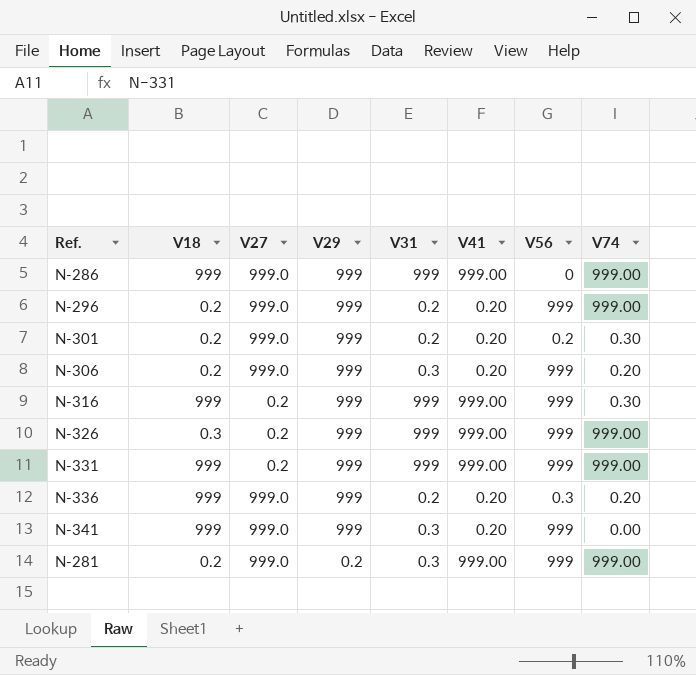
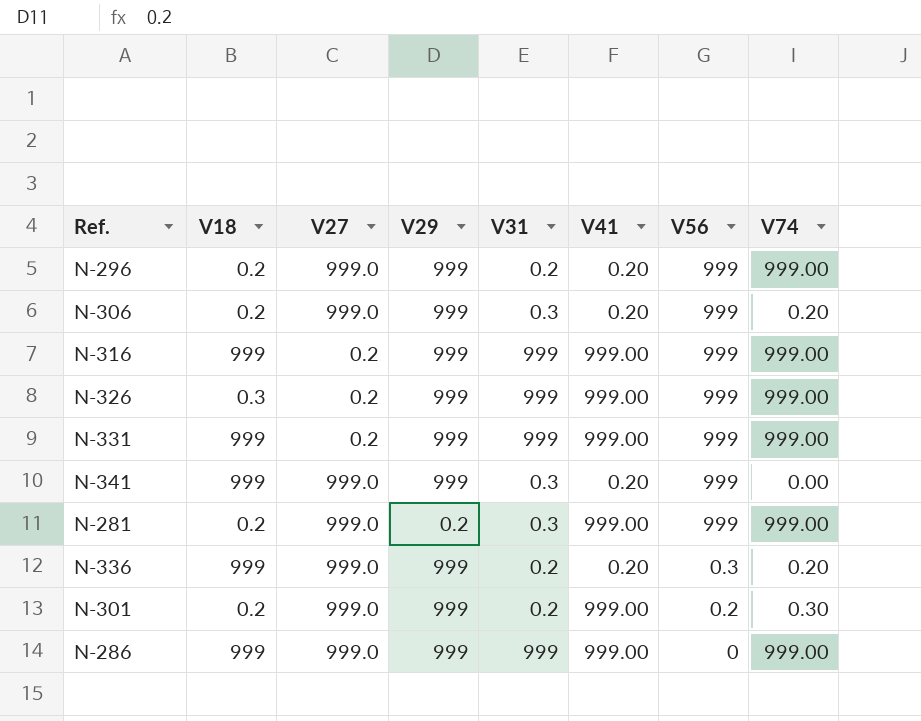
row order: V29 descending -> V56 descending
N-316 | V74: 0.30 -> 999.00
N-301 | V41: 0.20 -> 999.00

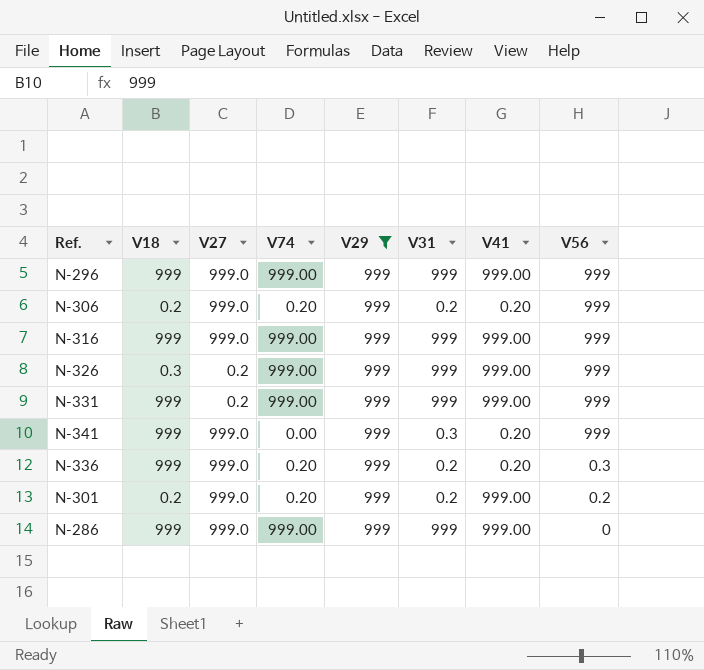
filter: none -> V29 = 999
column V74 | position: 8 -> 4
N-296 | V18: 0.2 -> 999
N-296 | V31: 0.2 -> 999
N-296 | V41: 0.20 -> 999.00
N-306 | V31: 0.3 -> 0.2
N-316 | V27: 0.2 -> 999.0
N-301 | V74: 0.30 -> 0.20

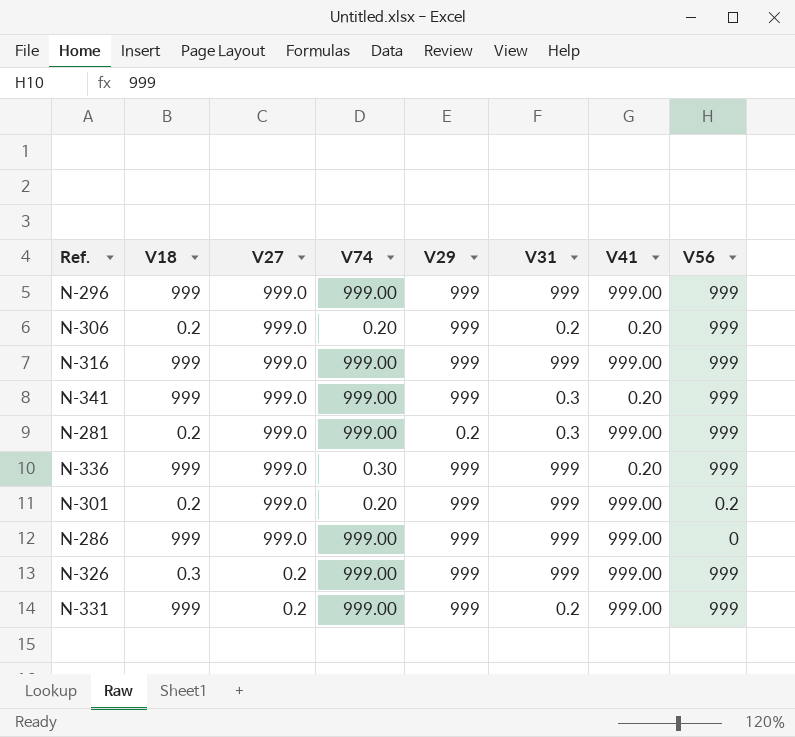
filter: V29 = 999 -> none
row order: V56 descending -> V27 descending
N-341 | V74: 0.00 -> 999.00
N-336 | V74: 0.20 -> 0.30
N-336 | V31: 0.2 -> 999
N-336 | V56: 0.3 -> 999
N-301 | V31: 0.2 -> 999
N-331 | V31: 999 -> 0.2

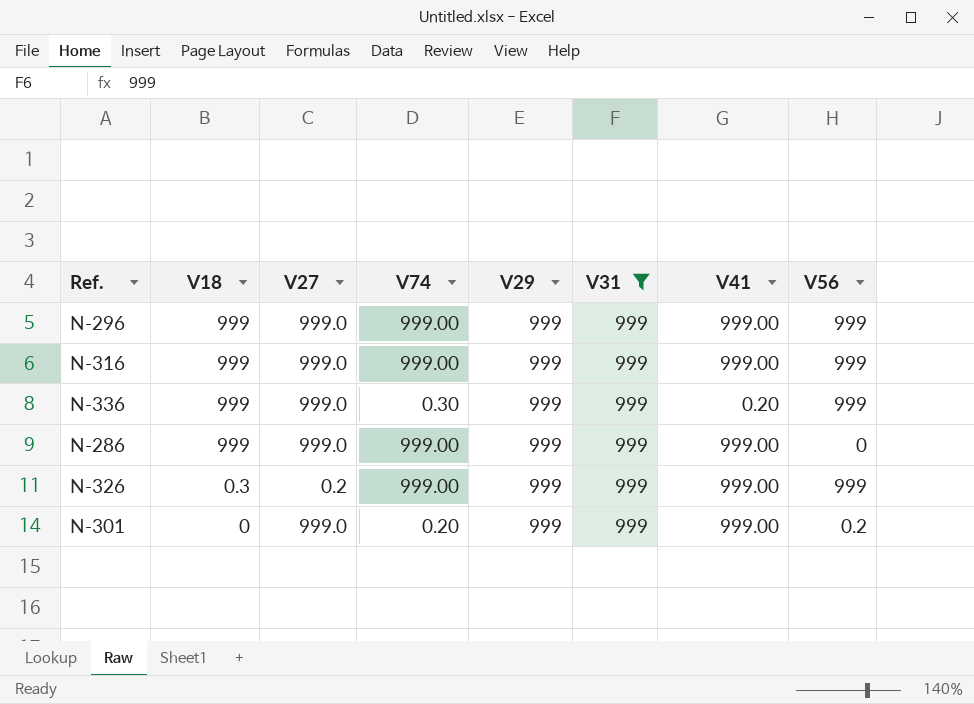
filter: none -> V31 = 999
row order: V27 descending -> V18 descending
N-301 | V18: 0.2 -> 0

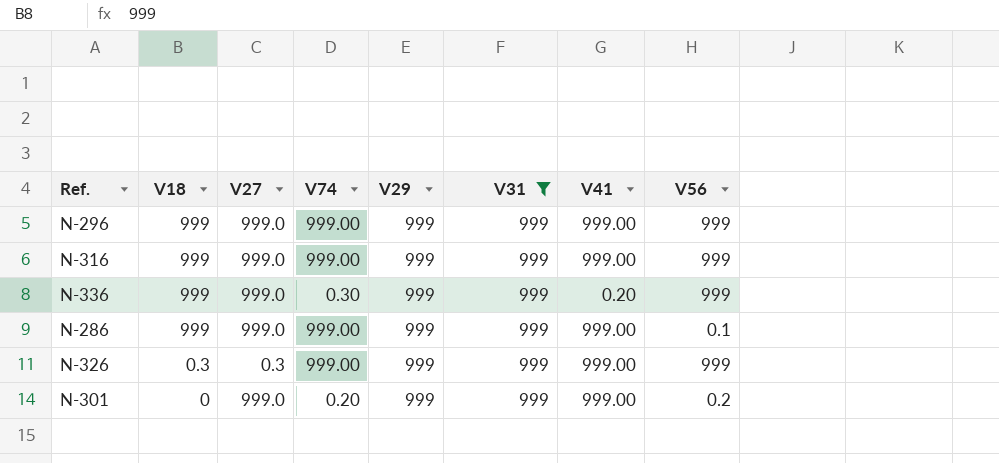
N-286 | V56: 0 -> 0.1
N-326 | V27: 0.2 -> 0.3

